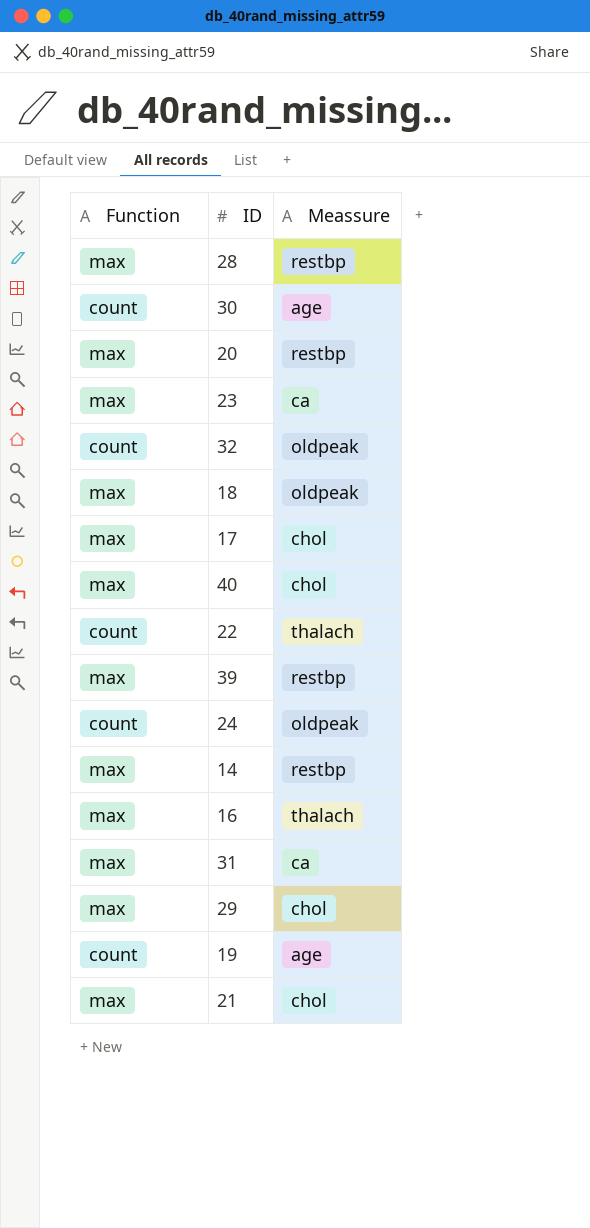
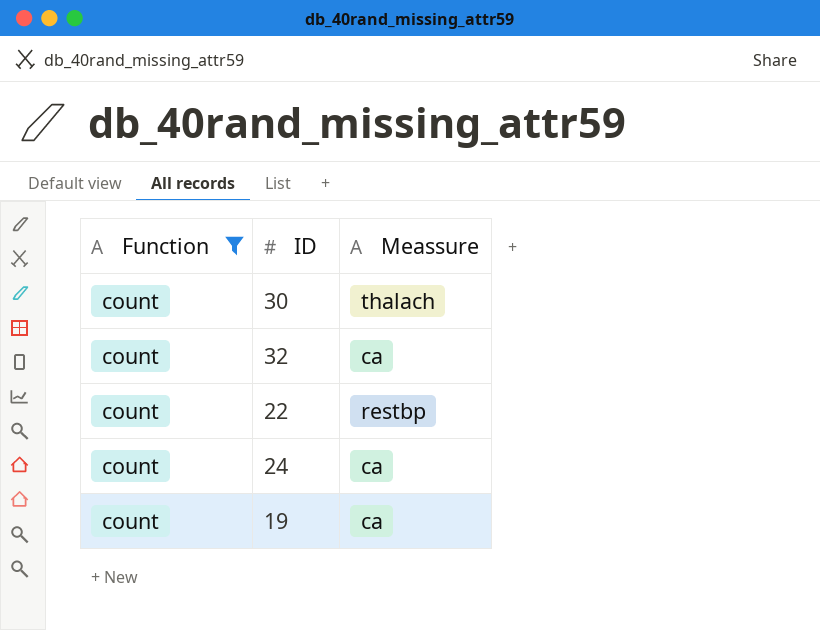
filter: none -> Function = count
30 | Meassure: age -> thalach
32 | Meassure: oldpeak -> ca
22 | Meassure: thalach -> restbp
24 | Meassure: oldpeak -> ca
19 | Meassure: age -> ca

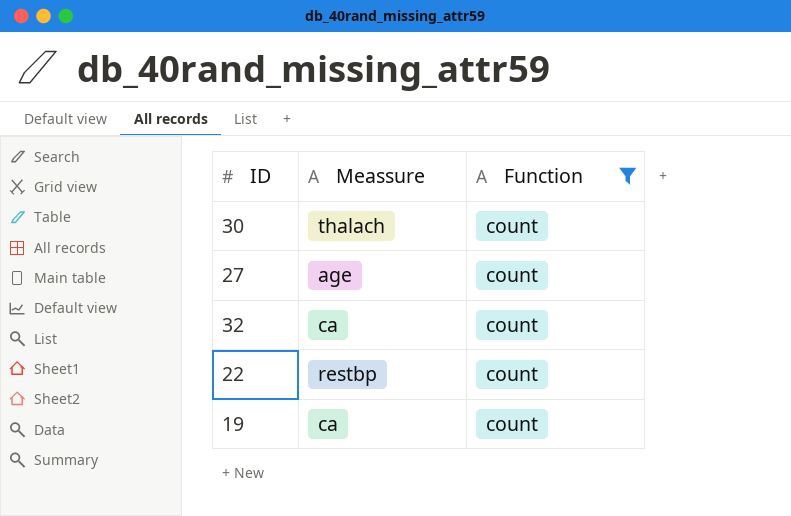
column Function | position: 1 -> 3
row 24: count | ca -> none
row 27: none -> age | count

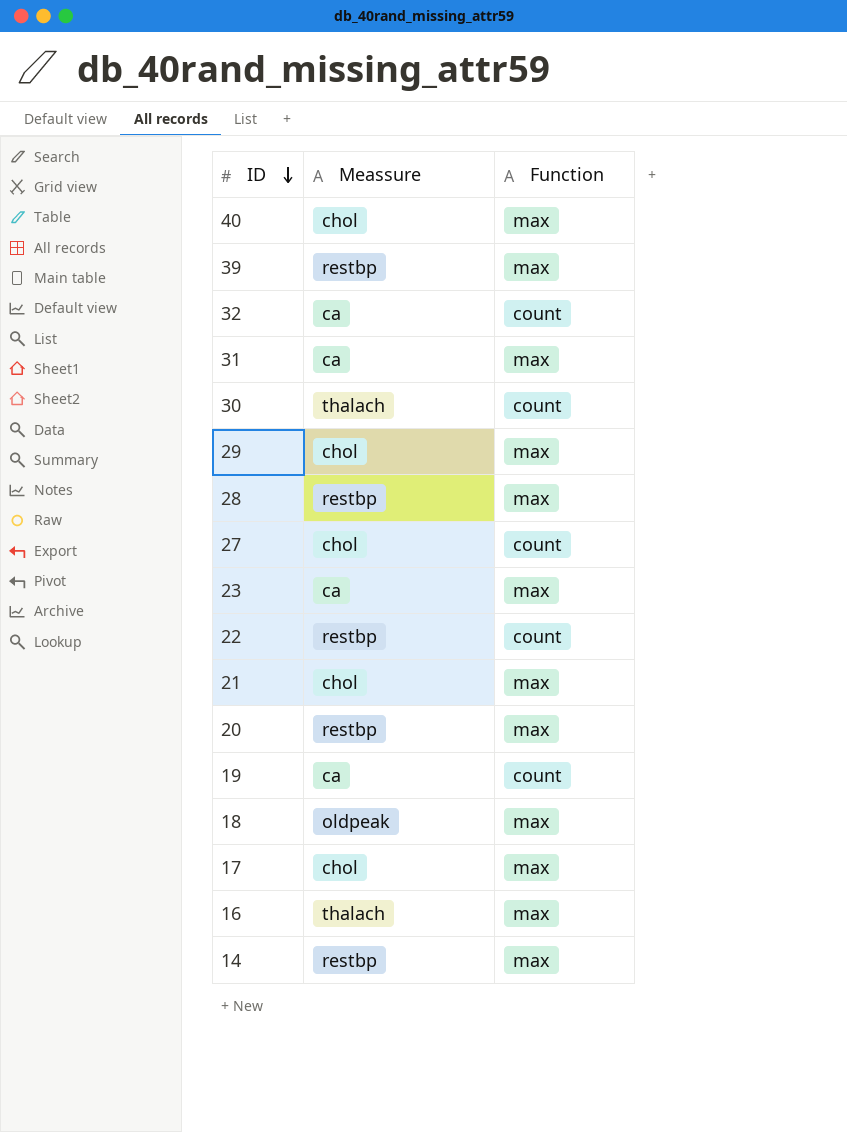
filter: Function = count -> none
row order: none -> ID descending
27 | Meassure: age -> chol

